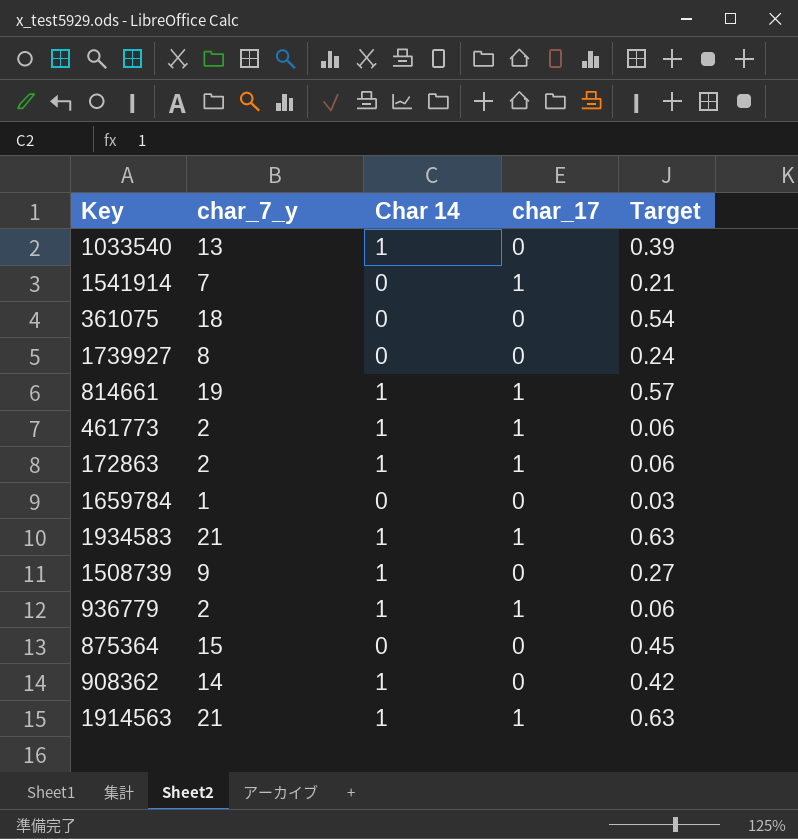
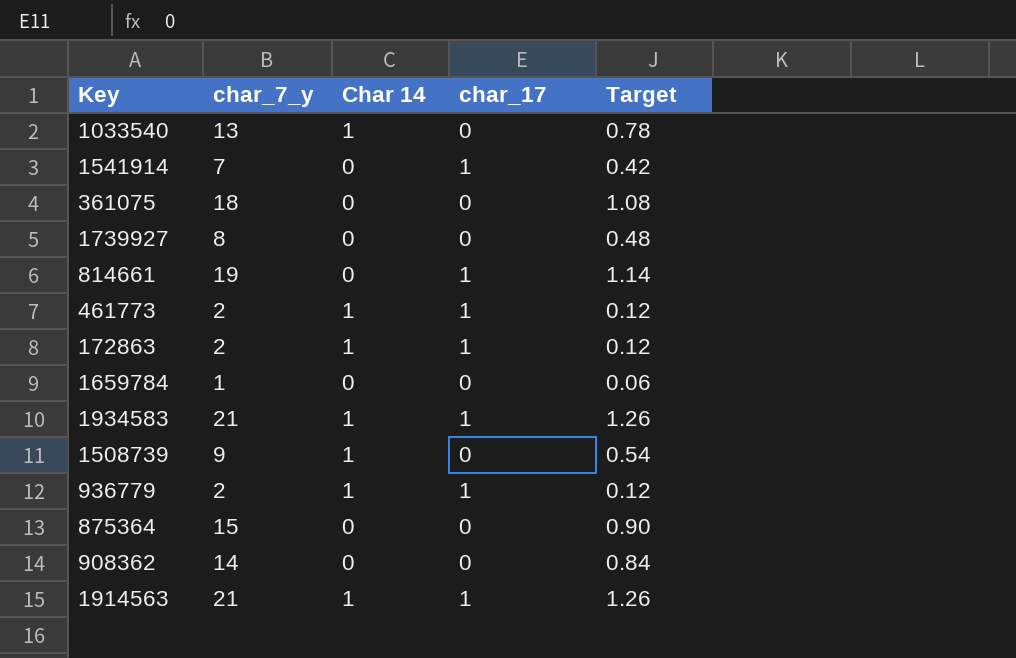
column Target | formula: [char_7_y] * 0.03 -> [char_7_y] * 0.06
814661 | Char 14: 1 -> 0
908362 | Char 14: 1 -> 0

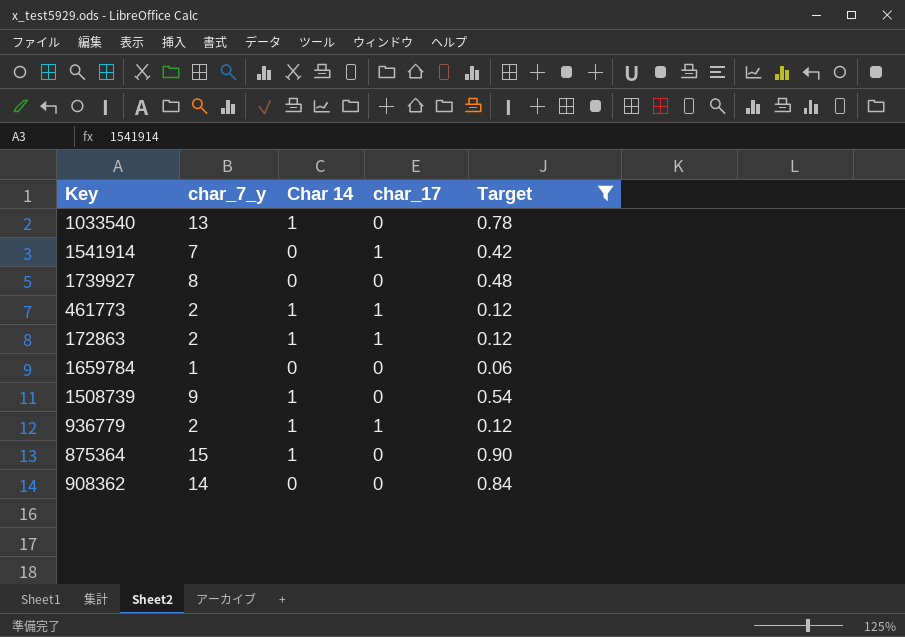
filter: none -> Target <= 0.90
875364 | Char 14: 0 -> 1

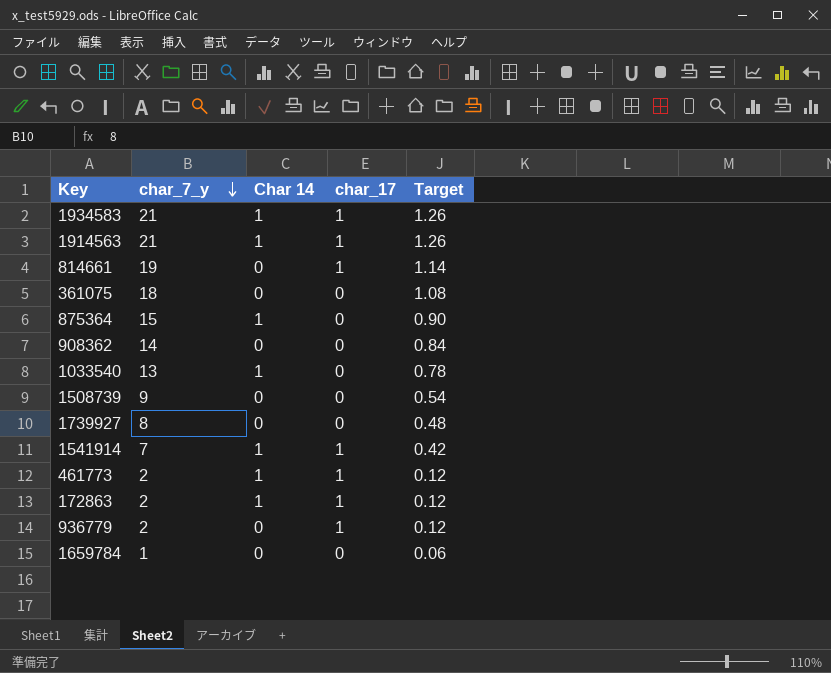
filter: Target <= 0.90 -> none
row order: none -> char_7_y descending
1508739 | Char 14: 1 -> 0
1541914 | Char 14: 0 -> 1
936779 | Char 14: 1 -> 0

